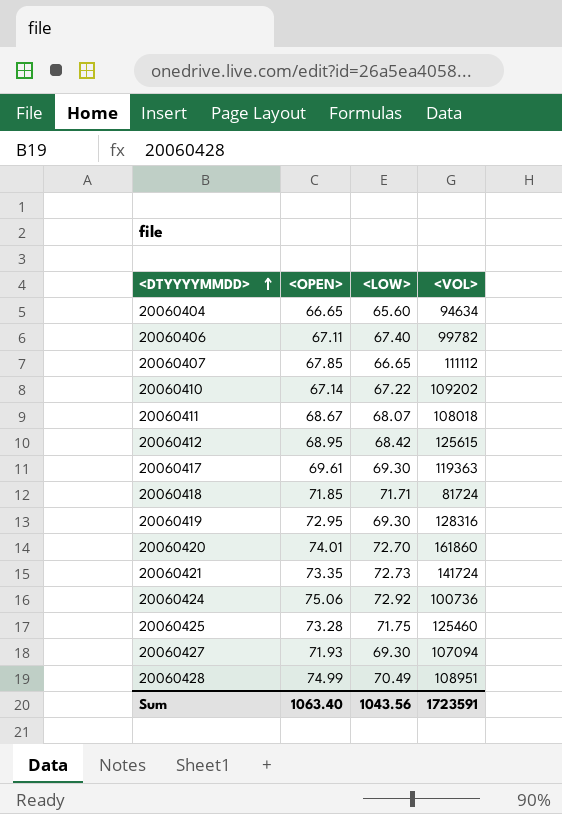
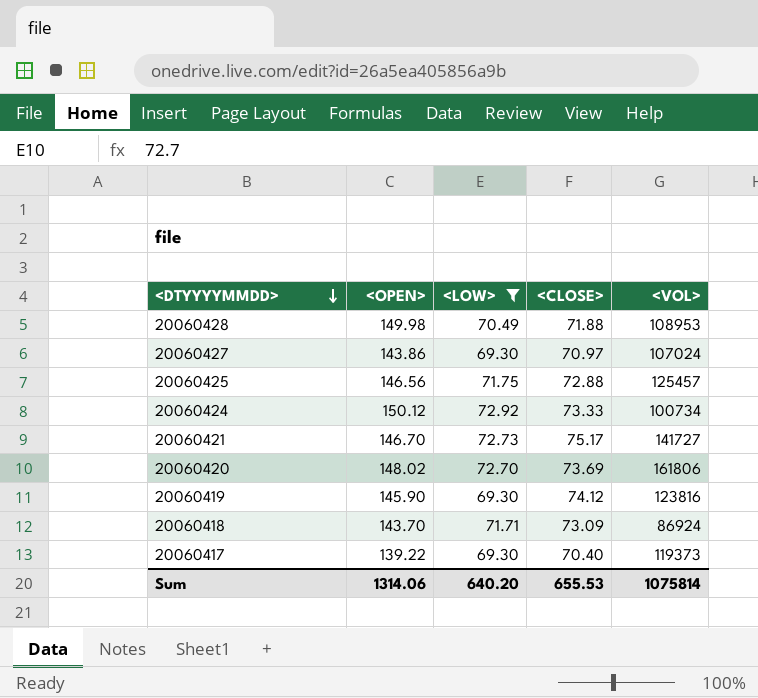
filter: none -> <LOW> >= 69.30
row order: <DTYYYYMMDD> ascending -> <DTYYYYMMDD> descending
column <CLOSE> | position: none -> 4
20060428 | <OPEN>: 74.99 -> 149.98
20060428 | <VOL>: 108951 -> 108953
20060427 | <OPEN>: 71.93 -> 143.86
20060427 | <VOL>: 107094 -> 107024
20060425 | <OPEN>: 73.28 -> 146.56
20060425 | <VOL>: 125460 -> 125457
20060424 | <OPEN>: 75.06 -> 150.12
20060424 | <VOL>: 100736 -> 100734
20060421 | <OPEN>: 73.35 -> 146.70
20060421 | <VOL>: 141724 -> 141727
20060420 | <OPEN>: 74.01 -> 148.02
20060420 | <VOL>: 161860 -> 161806
20060419 | <OPEN>: 72.95 -> 145.90
20060419 | <VOL>: 128316 -> 123816
20060418 | <OPEN>: 71.85 -> 143.70
20060418 | <VOL>: 81724 -> 86924
20060417 | <OPEN>: 69.61 -> 139.22
20060417 | <VOL>: 119363 -> 119373
Sum | <OPEN>: 1063.40 -> 1314.06
Sum | <LOW>: 1043.56 -> 640.20
Sum | <VOL>: 1723591 -> 1075814

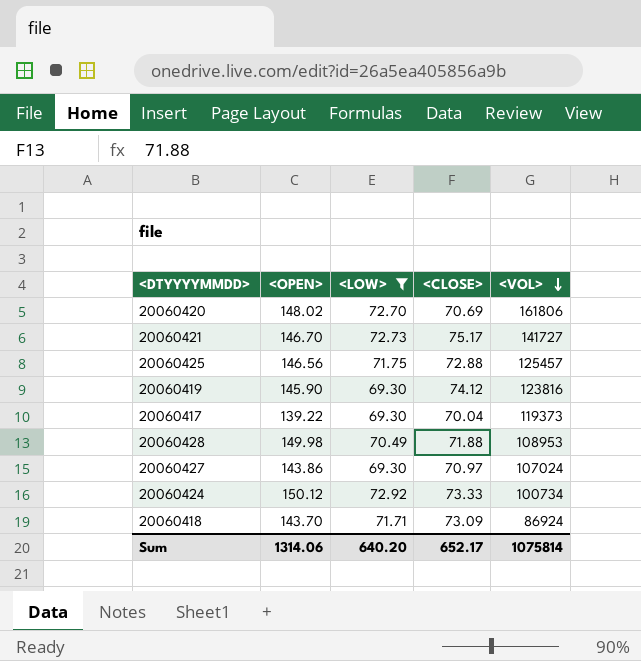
row order: <DTYYYYMMDD> descending -> <VOL> descending
20060420 | <CLOSE>: 73.69 -> 70.69
20060417 | <CLOSE>: 70.40 -> 70.04
Sum | <CLOSE>: 655.53 -> 652.17

